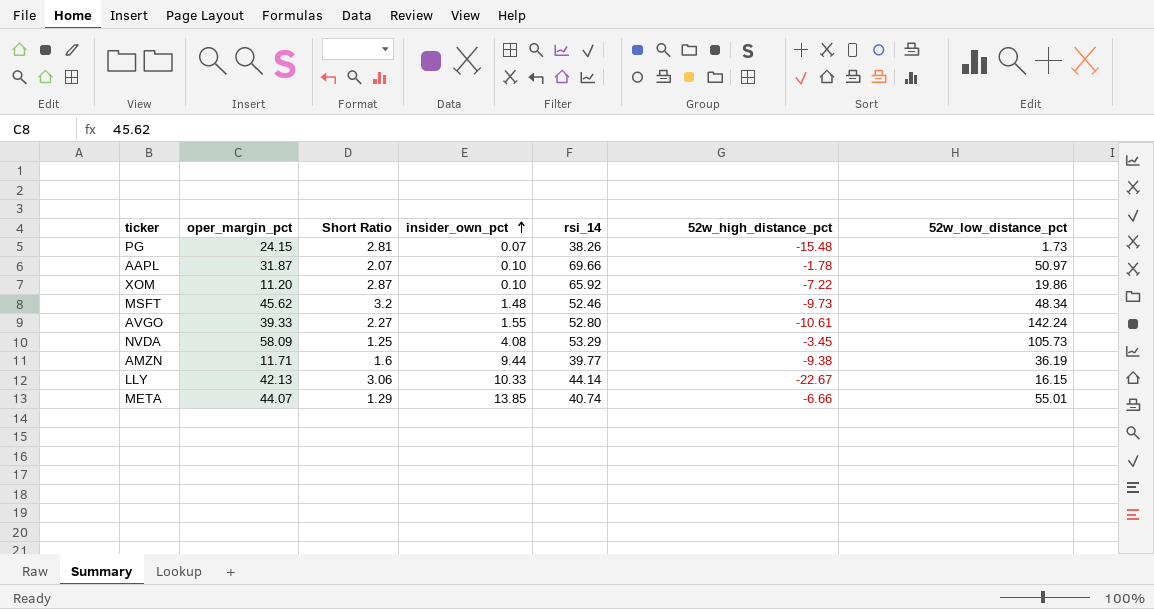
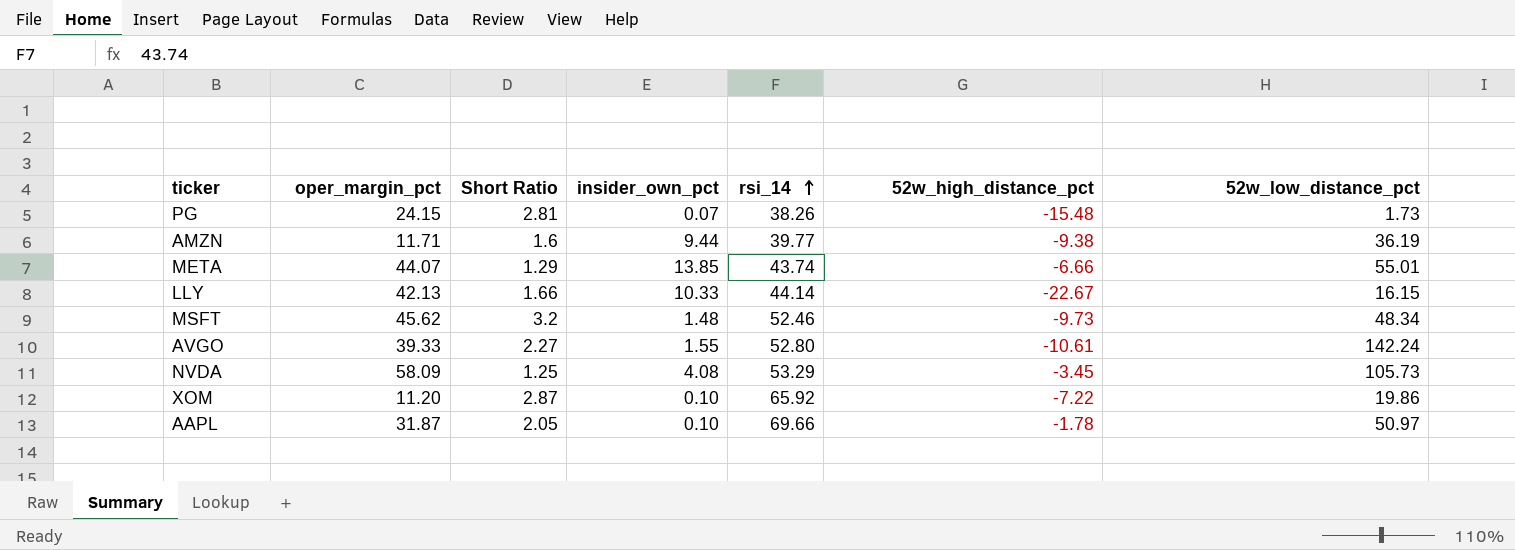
row order: insider_own_pct ascending -> rsi_14 ascending
META | rsi_14: 40.74 -> 43.74
LLY | Short Ratio: 3.06 -> 1.66
AAPL | Short Ratio: 2.07 -> 2.05

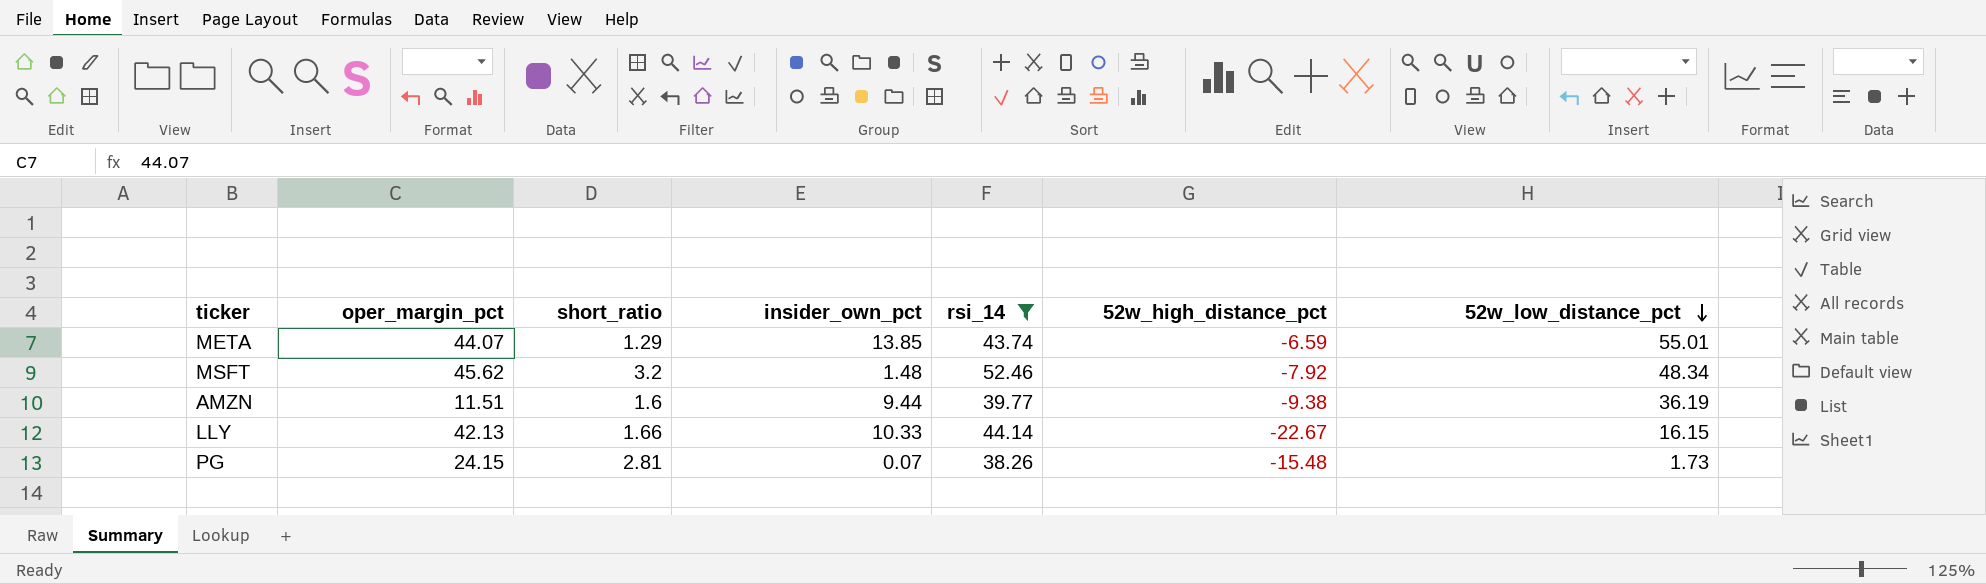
filter: none -> rsi_14 <= 52.46
row order: rsi_14 ascending -> 52w_low_distance_pct descending
column name: Short Ratio -> short_ratio
META | 52w_high_distance_pct: -6.66 -> -6.59
MSFT | 52w_high_distance_pct: -9.73 -> -7.92
AMZN | oper_margin_pct: 11.71 -> 11.51

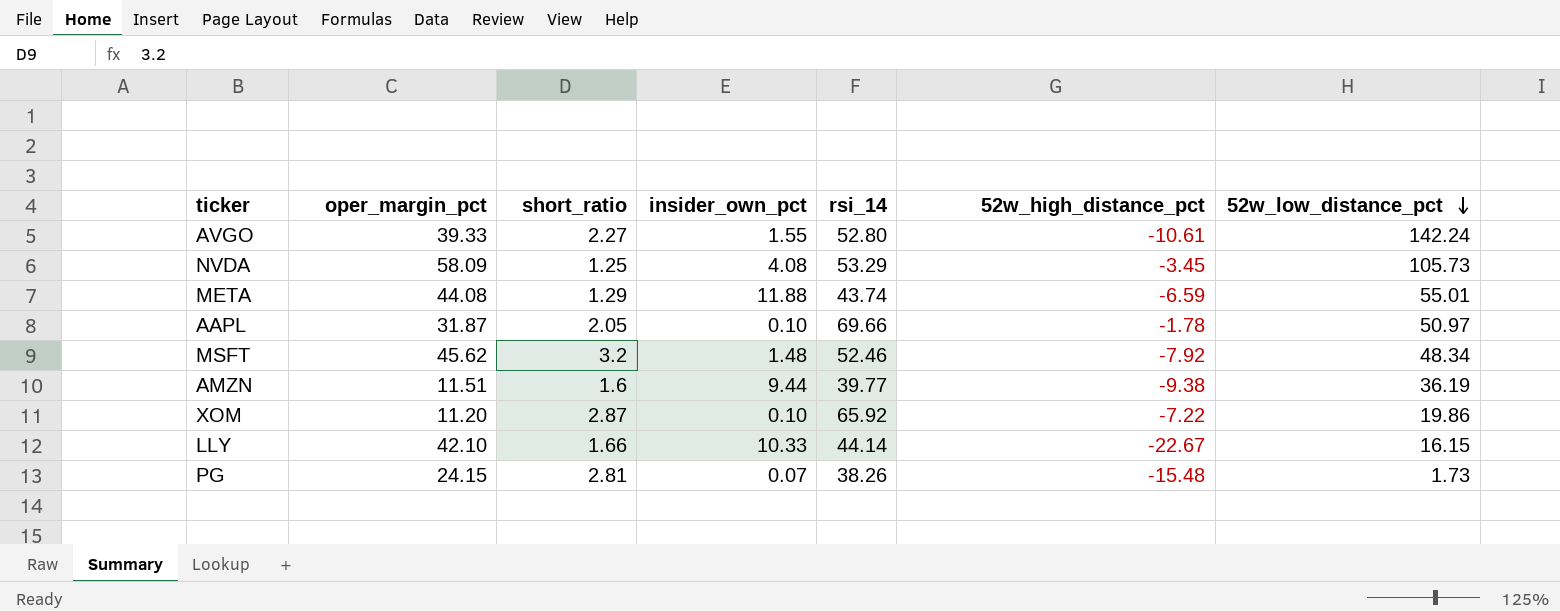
filter: rsi_14 <= 52.46 -> none
META | oper_margin_pct: 44.07 -> 44.08
META | insider_own_pct: 13.85 -> 11.88
LLY | oper_margin_pct: 42.13 -> 42.10

